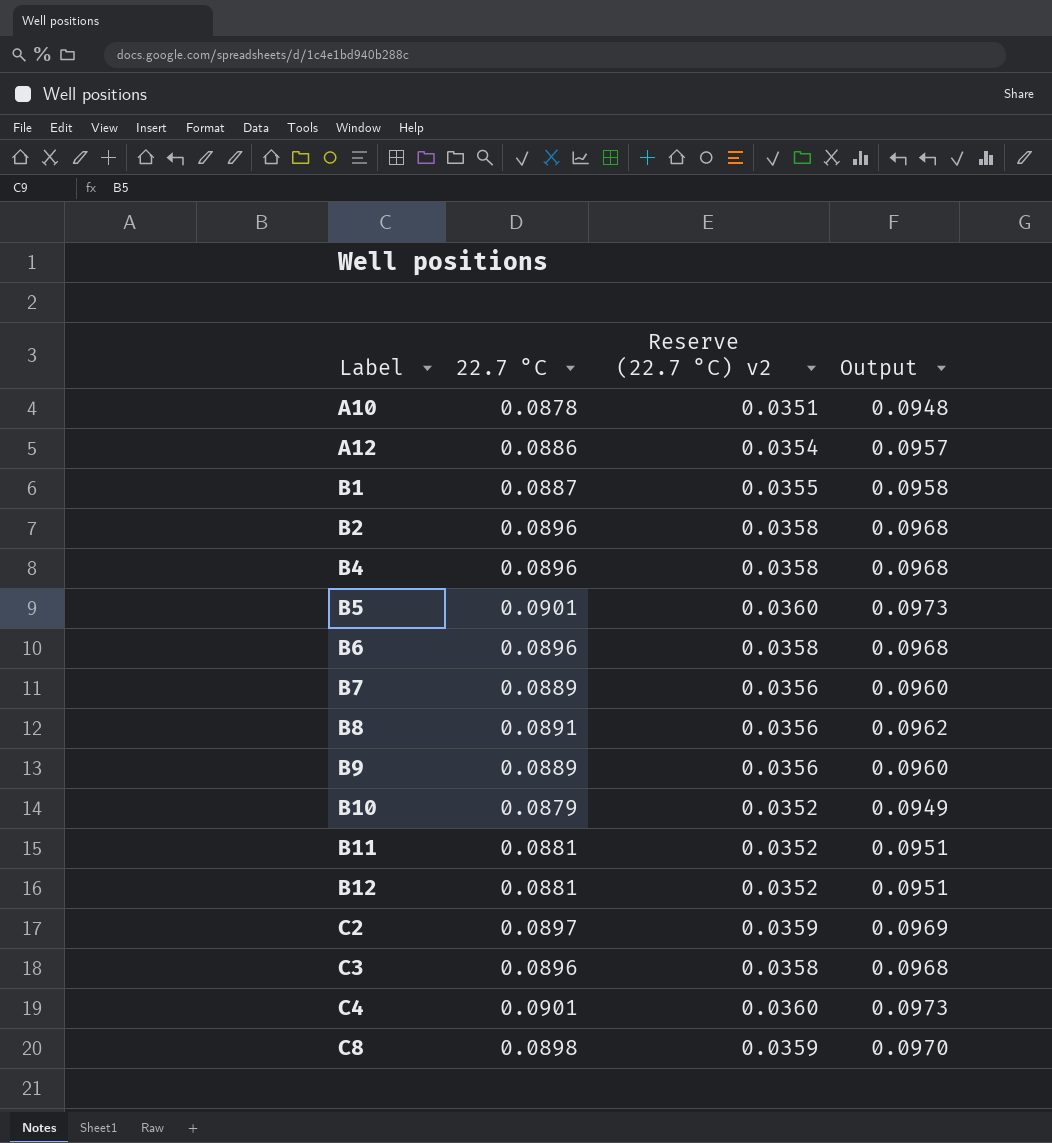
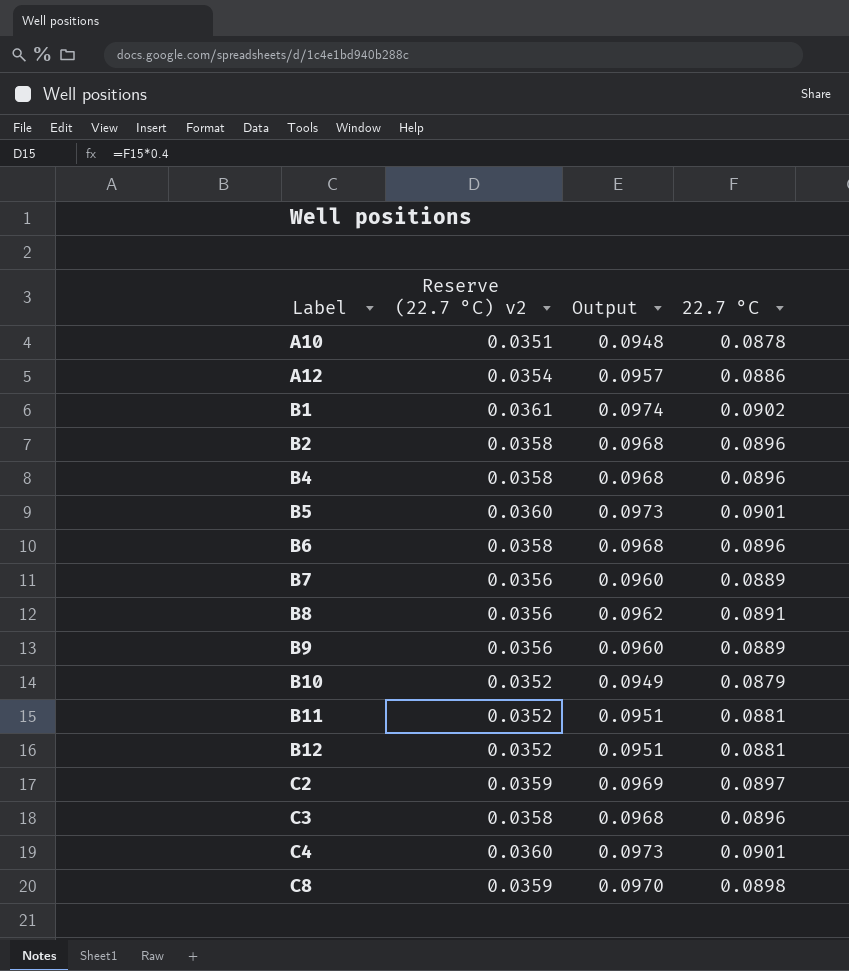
column 22.7 °C | position: 2 -> 4
B1 | Reserve (22.7 °C) v2: 0.0355 -> 0.0361
B1 | Output: 0.0958 -> 0.0974
B1 | 22.7 °C: 0.0887 -> 0.0902

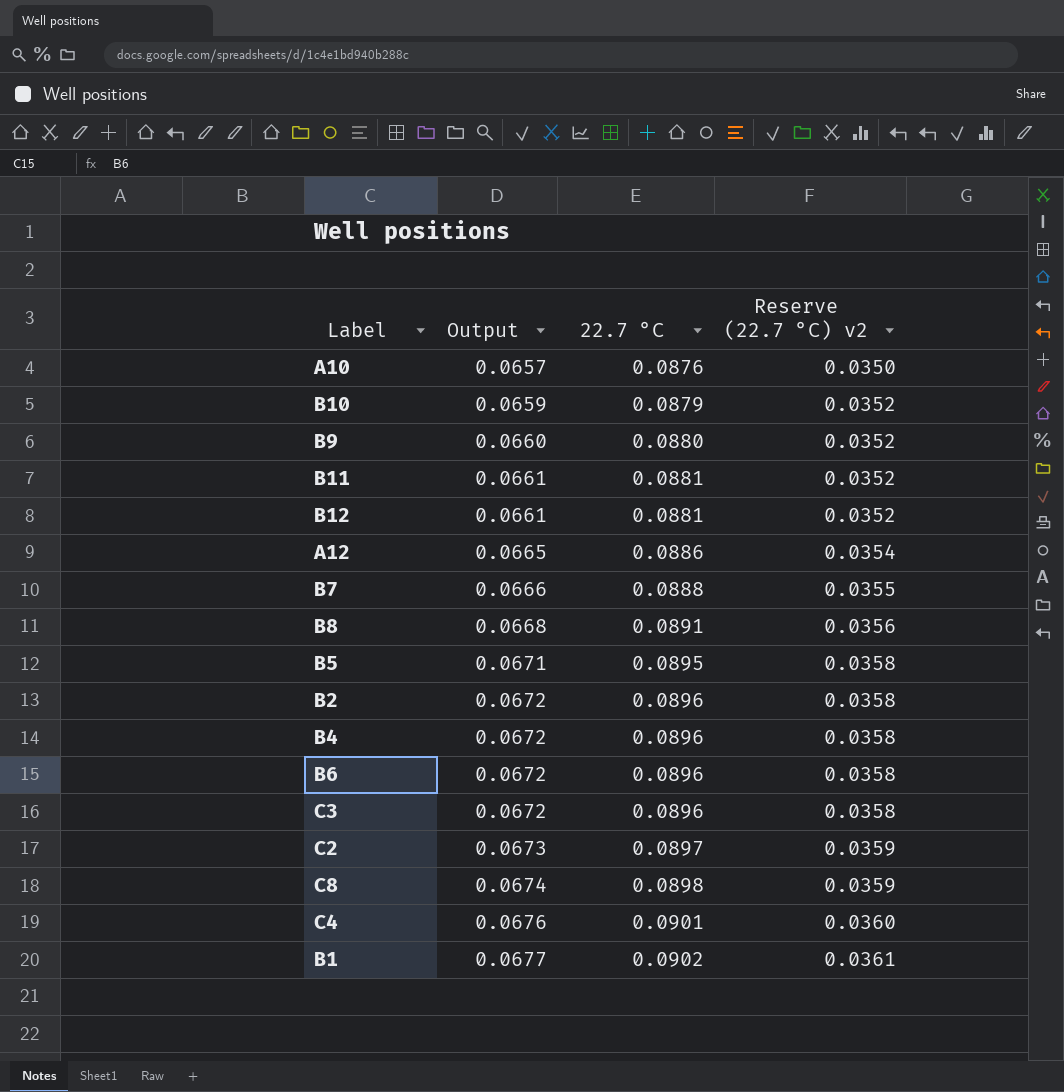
row order: Label ascending -> Output ascending
column Output | formula: [22.7 °C] * 1.08 -> [22.7 °C] * 0.75
column Reserve (22.7 °C) v2 | position: 2 -> 4
A10 | 22.7 °C: 0.0878 -> 0.0876
A10 | Reserve (22.7 °C) v2: 0.0351 -> 0.0350
B9 | 22.7 °C: 0.0889 -> 0.0880
B9 | Reserve (22.7 °C) v2: 0.0356 -> 0.0352
B7 | 22.7 °C: 0.0889 -> 0.0888
B7 | Reserve (22.7 °C) v2: 0.0356 -> 0.0355
B5 | 22.7 °C: 0.0901 -> 0.0895
B5 | Reserve (22.7 °C) v2: 0.0360 -> 0.0358

